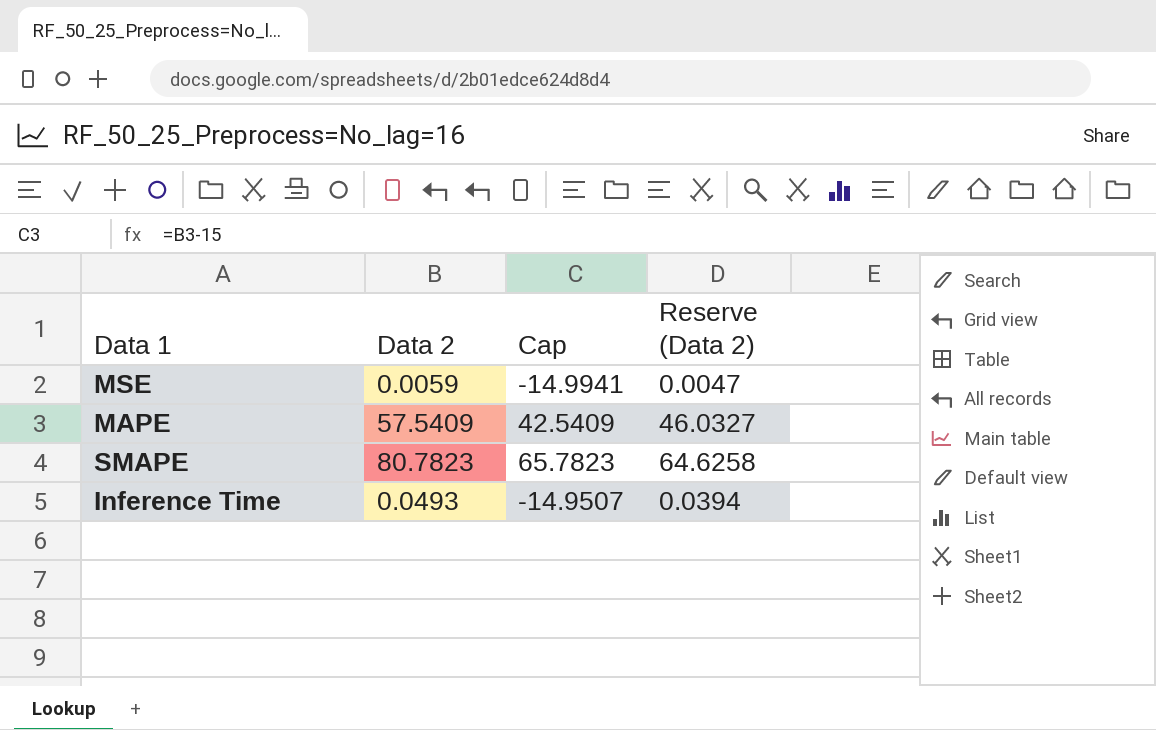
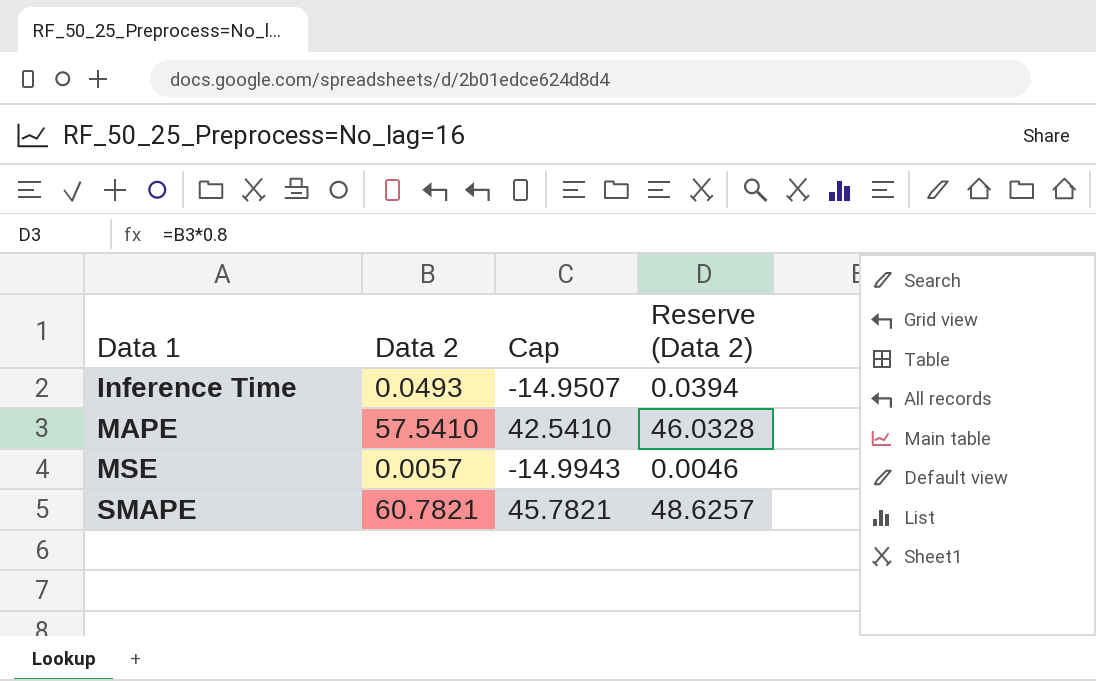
row order: none -> Data 1 ascending
MAPE | Data 2: 57.5409 -> 57.5410
MAPE | Cap: 42.5409 -> 42.5410
MAPE | Reserve (Data 2): 46.0327 -> 46.0328
MSE | Data 2: 0.0059 -> 0.0057
MSE | Cap: -14.9941 -> -14.9943
MSE | Reserve (Data 2): 0.0047 -> 0.0046
SMAPE | Data 2: 80.7823 -> 60.7821
SMAPE | Cap: 65.7823 -> 45.7821
SMAPE | Reserve (Data 2): 64.6258 -> 48.6257

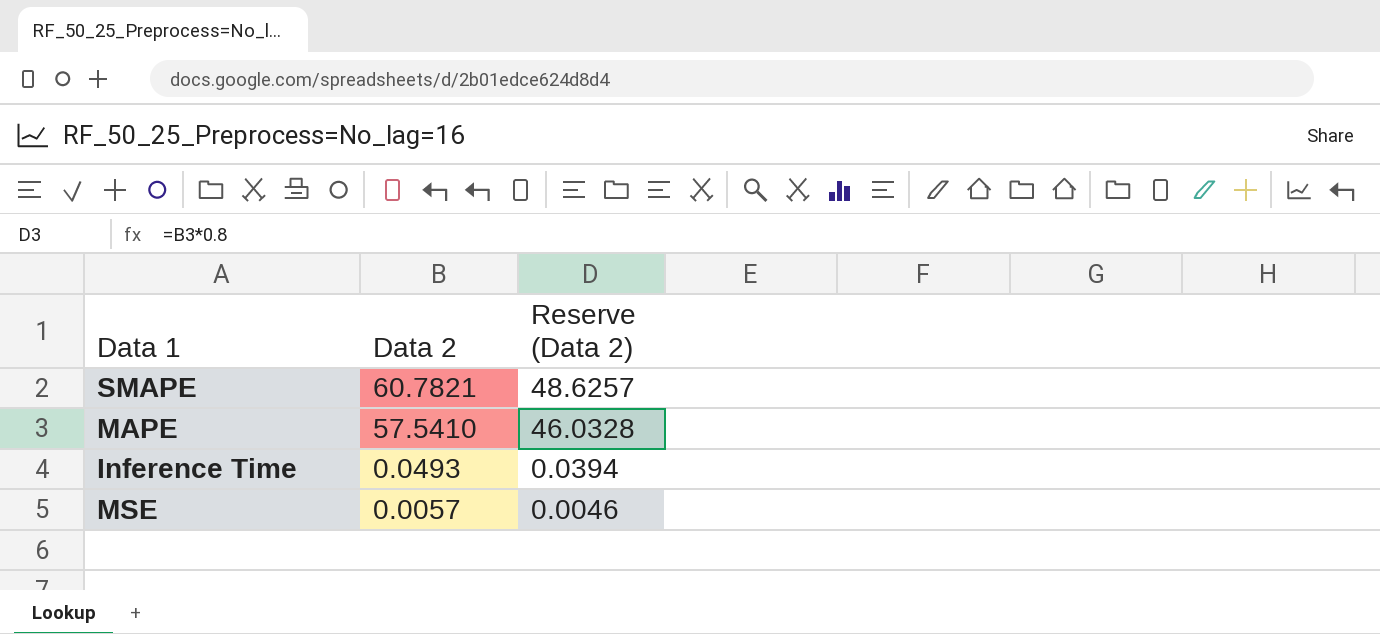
row order: Data 1 ascending -> Data 2 descending
column Cap | formula: [Data 2] - 15 -> none

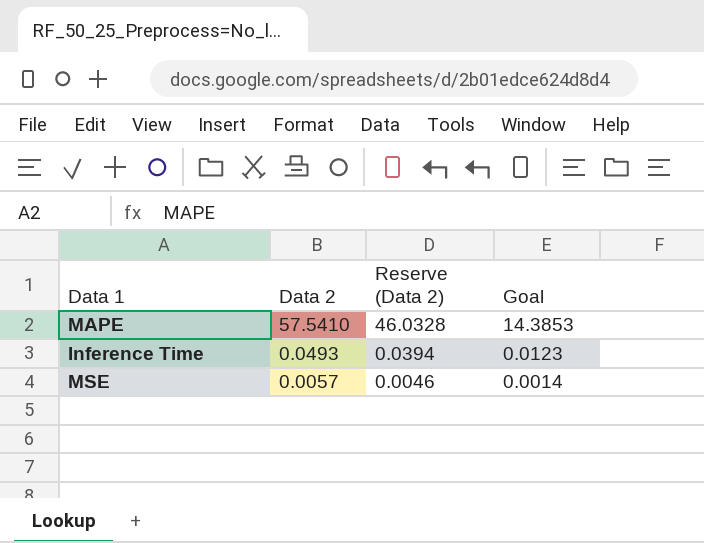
column Goal | formula: none -> [Data 2] * 0.25
row SMAPE: 60.7821 | 48.6257 -> none

